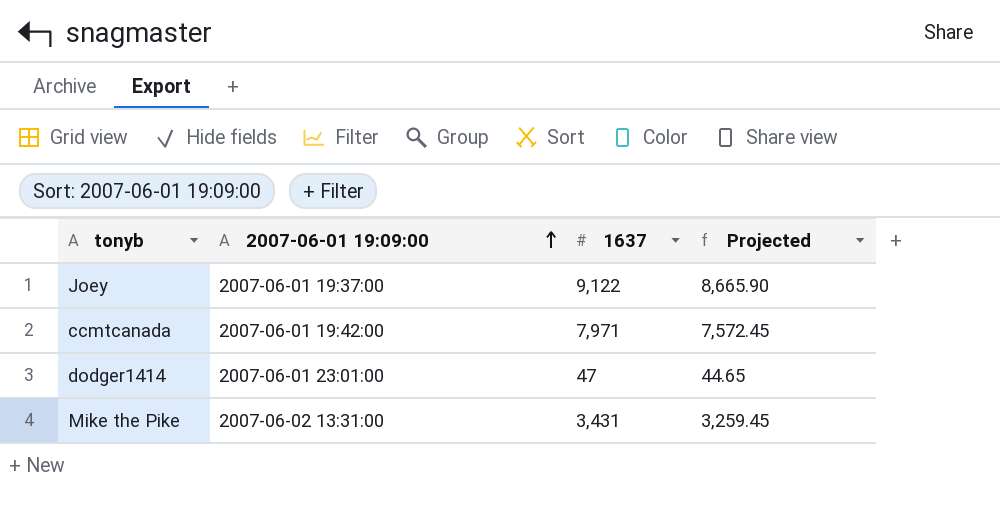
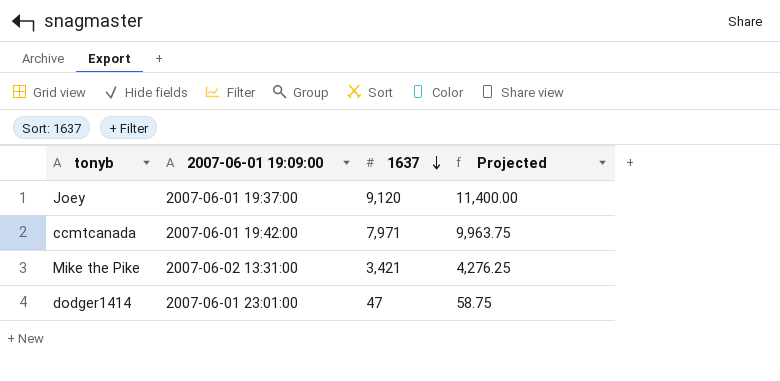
row order: 2007-06-01 19:09:00 ascending -> 1637 descending
column Projected | formula: [1637] * 0.95 -> [1637] * 1.25
Joey | 1637: 9,122 -> 9,120
Mike the Pike | 1637: 3,431 -> 3,421

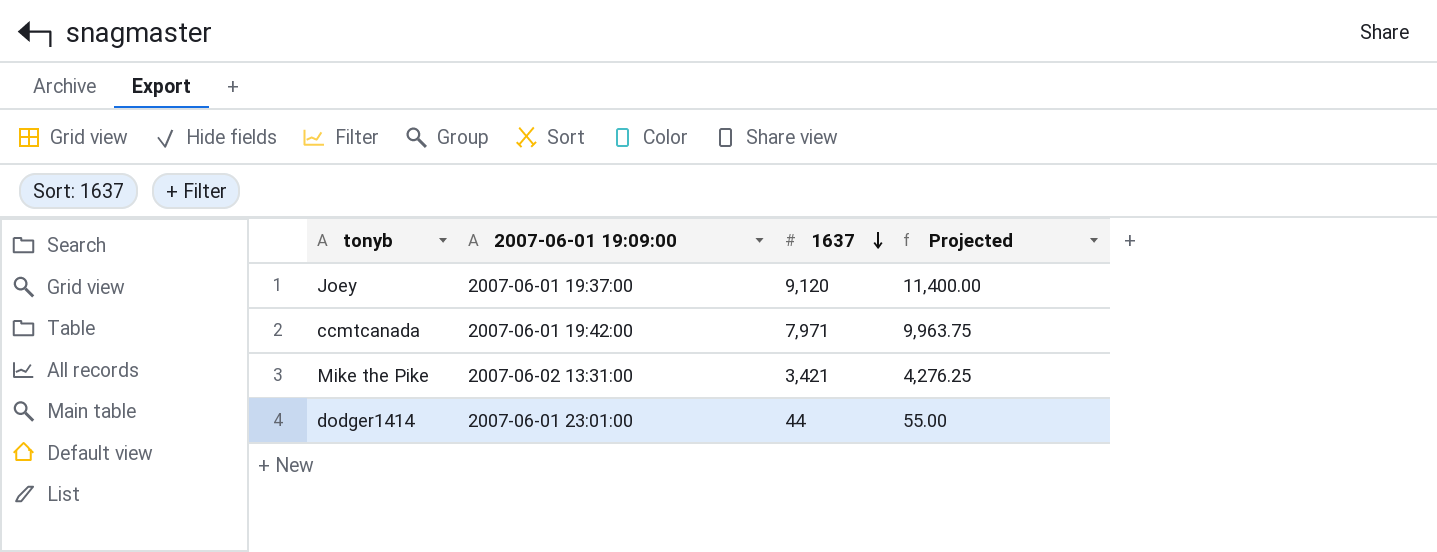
dodger1414 | 1637: 47 -> 44
dodger1414 | Projected: 58.75 -> 55.00

